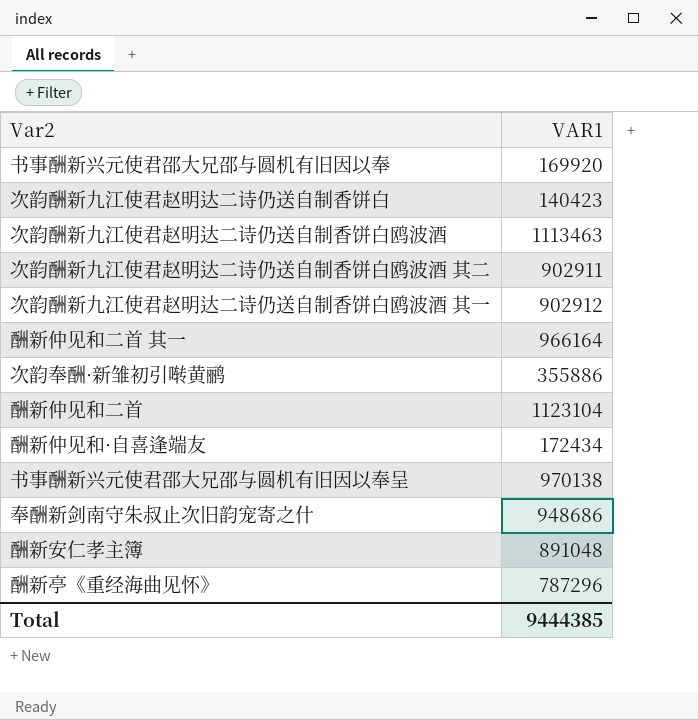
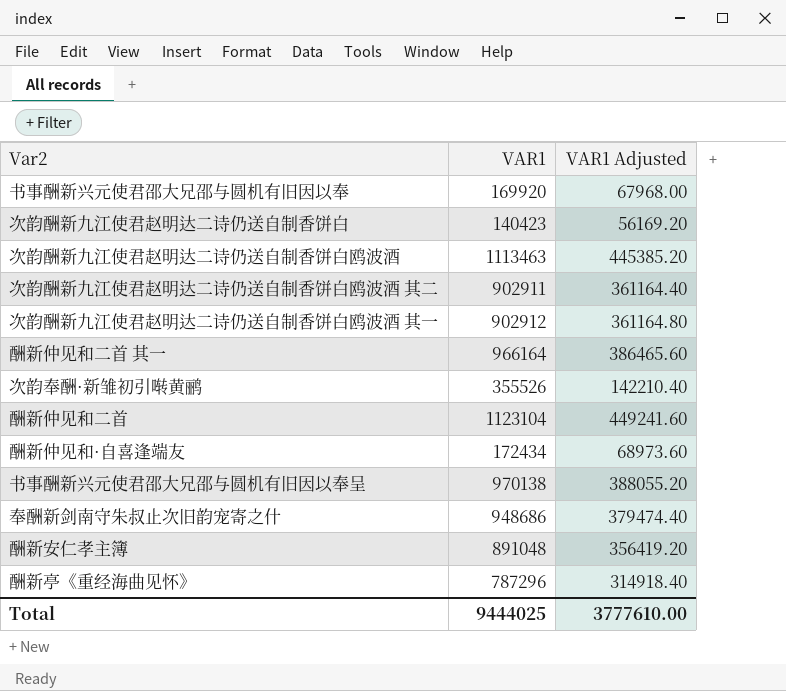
column VAR1 Adjusted | formula: none -> [VAR1] * 0.4
次韵奉酬·新雏初引啭黄鹂 | VAR1: 355886 -> 355526
Total | VAR1: 9444385 -> 9444025

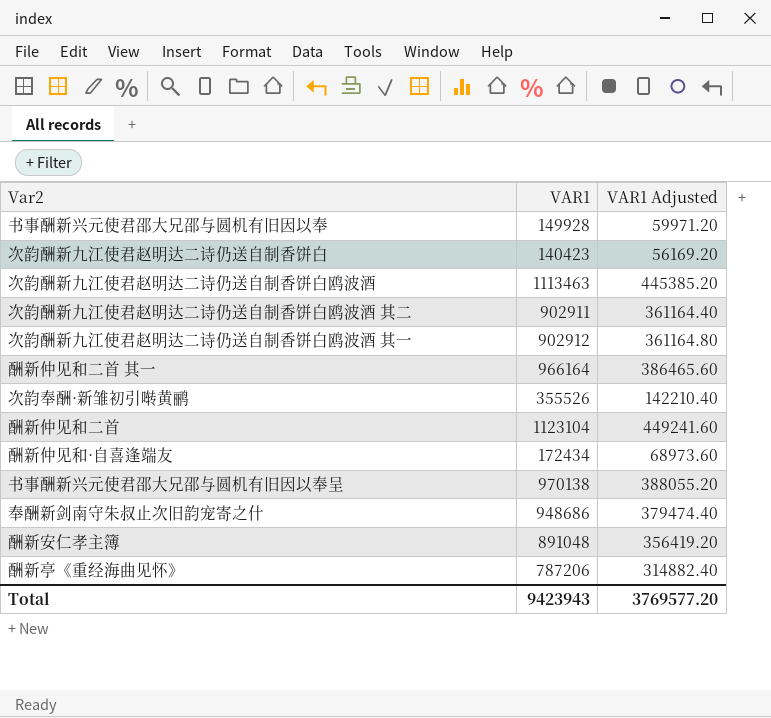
书事酬新兴元使君邵大兄邵与圆机有旧因以奉 | VAR1: 169920 -> 149928
书事酬新兴元使君邵大兄邵与圆机有旧因以奉 | VAR1 Adjusted: 67968.00 -> 59971.20
酬新亭《重经海曲见怀》 | VAR1: 787296 -> 787206
酬新亭《重经海曲见怀》 | VAR1 Adjusted: 314918.40 -> 314882.40
Total | VAR1: 9444025 -> 9423943
Total | VAR1 Adjusted: 3777610.00 -> 3769577.20

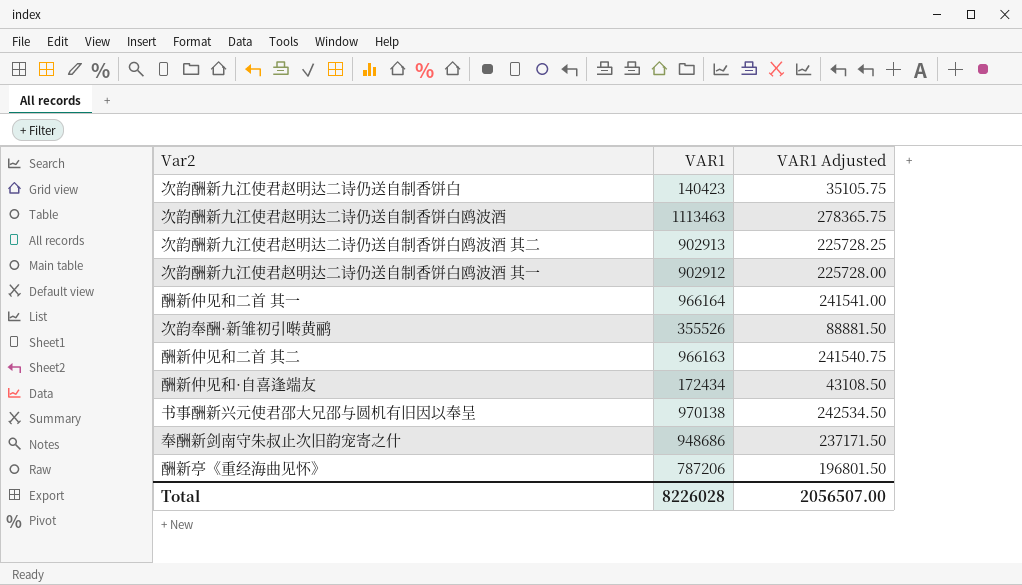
column VAR1 Adjusted | formula: [VAR1] * 0.4 -> [VAR1] * 0.25
row 书事酬新兴元使君邵大兄邵与圆机有旧因以奉: 149928 | 59971.20 -> none
row 酬新仲见和二首: 1123104 | 449241.60 -> none
row 酬新安仁孝主簿: 891048 | 356419.20 -> none
次韵酬新九江使君赵明达二诗仍送自制香饼白鸥波酒 其二 | VAR1: 902911 -> 902913
row 酬新仲见和二首 其二: none -> 966163 | 241540.75
Total | VAR1: 9423943 -> 8226028
Total | VAR1 Adjusted: 3769577.20 -> 2056507.00

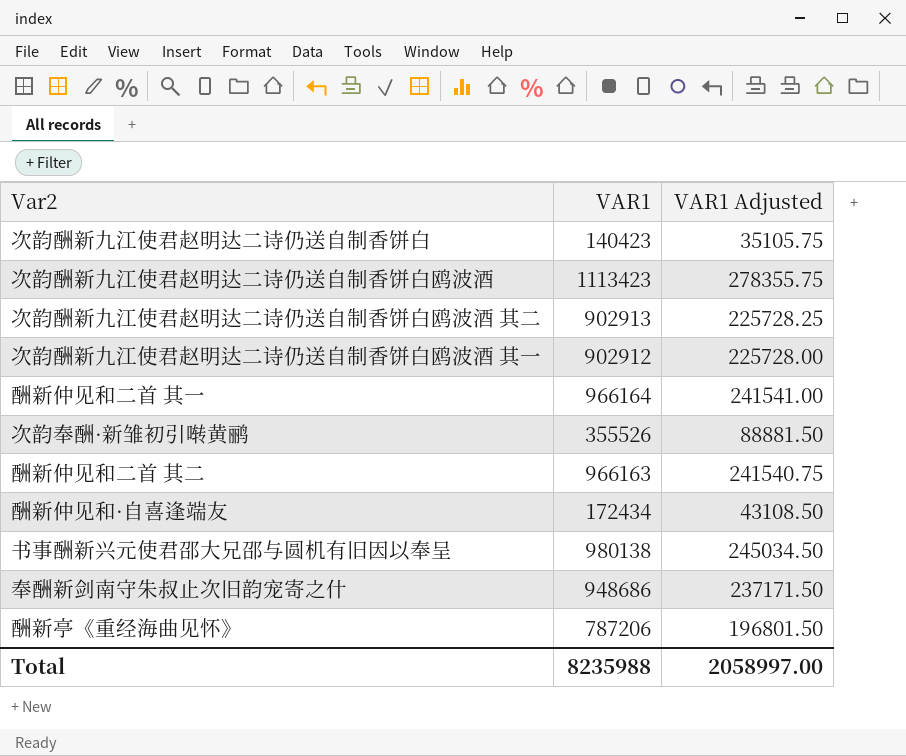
次韵酬新九江使君赵明达二诗仍送自制香饼白鸥波酒 | VAR1: 1113463 -> 1113423
次韵酬新九江使君赵明达二诗仍送自制香饼白鸥波酒 | VAR1 Adjusted: 278365.75 -> 278355.75
书事酬新兴元使君邵大兄邵与圆机有旧因以奉呈 | VAR1: 970138 -> 980138
书事酬新兴元使君邵大兄邵与圆机有旧因以奉呈 | VAR1 Adjusted: 242534.50 -> 245034.50
Total | VAR1: 8226028 -> 8235988
Total | VAR1 Adjusted: 2056507.00 -> 2058997.00

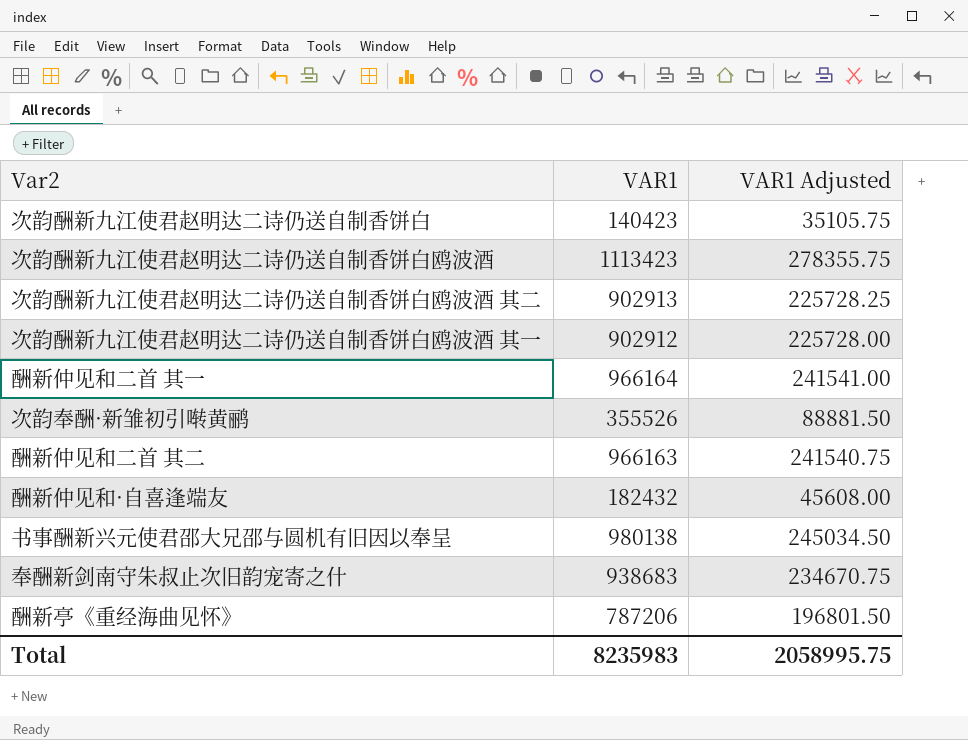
酬新仲见和·自喜逢端友 | VAR1: 172434 -> 182432
酬新仲见和·自喜逢端友 | VAR1 Adjusted: 43108.50 -> 45608.00
奉酬新剑南守朱叔止次旧韵宠寄之什 | VAR1: 948686 -> 938683
奉酬新剑南守朱叔止次旧韵宠寄之什 | VAR1 Adjusted: 237171.50 -> 234670.75
Total | VAR1: 8235988 -> 8235983
Total | VAR1 Adjusted: 2058997.00 -> 2058995.75

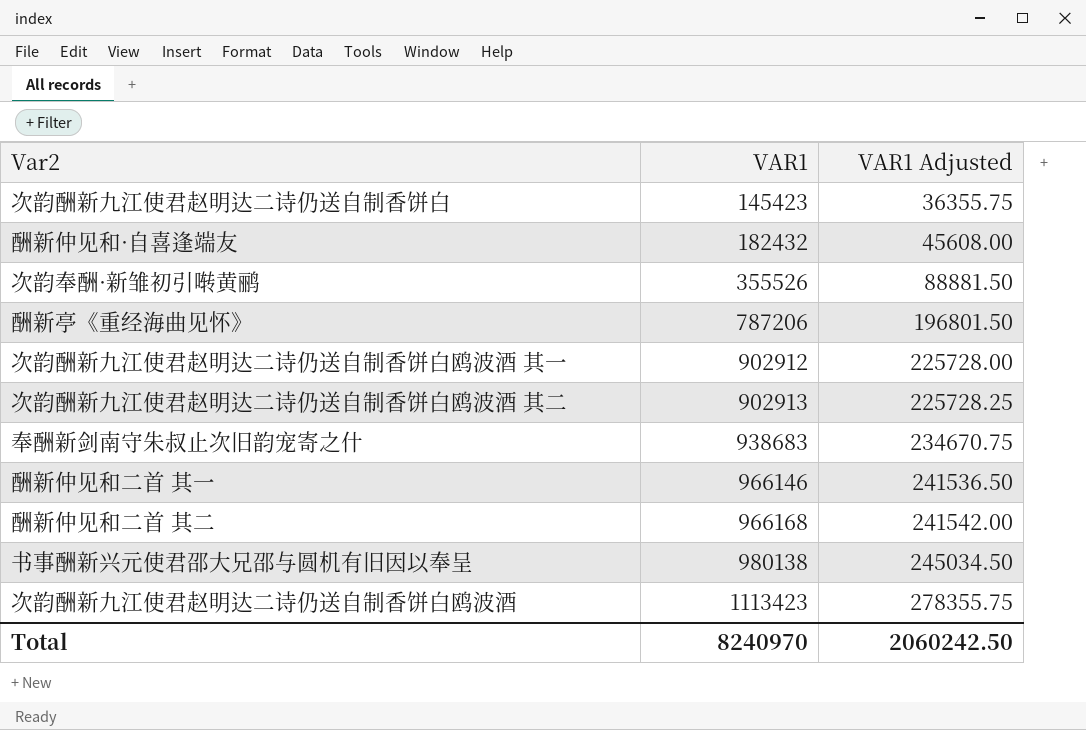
row order: none -> VAR1 ascending
次韵酬新九江使君赵明达二诗仍送自制香饼白 | VAR1: 140423 -> 145423
次韵酬新九江使君赵明达二诗仍送自制香饼白 | VAR1 Adjusted: 35105.75 -> 36355.75
酬新仲见和二首 其一 | VAR1: 966164 -> 966146
酬新仲见和二首 其一 | VAR1 Adjusted: 241541.00 -> 241536.50
酬新仲见和二首 其二 | VAR1: 966163 -> 966168
酬新仲见和二首 其二 | VAR1 Adjusted: 241540.75 -> 241542.00
Total | VAR1: 8235983 -> 8240970
Total | VAR1 Adjusted: 2058995.75 -> 2060242.50

